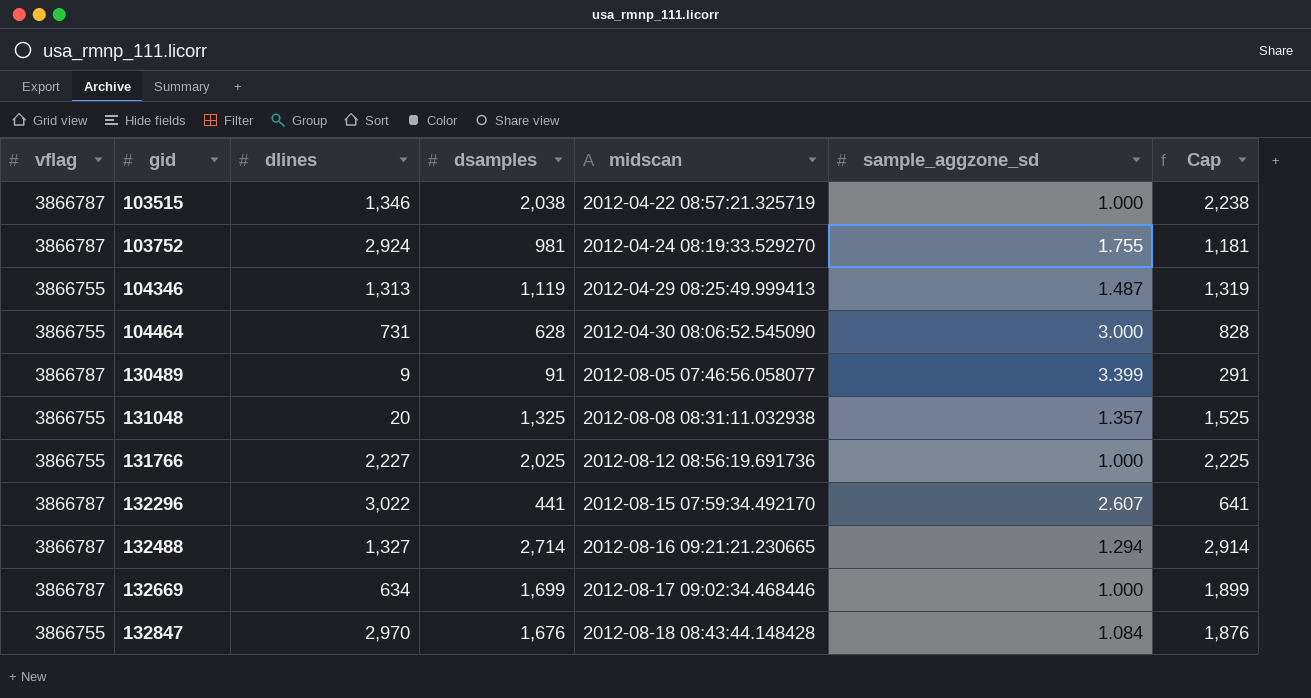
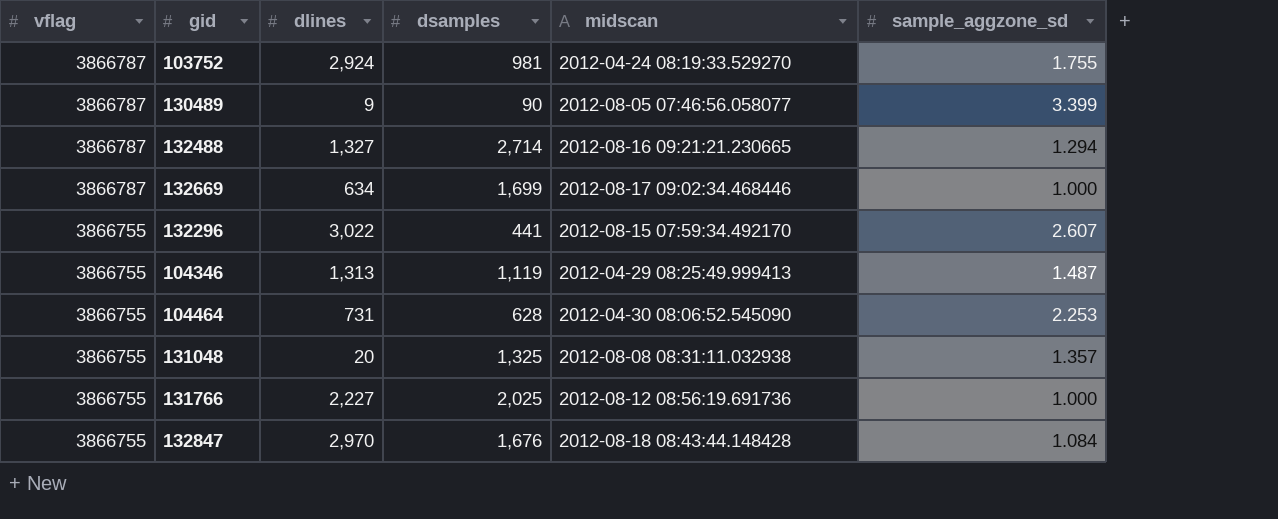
row order: gid ascending -> vflag descending
column Cap | formula: [dsamples] + 200 -> none
row 103515: 3866787 | 1,346 | 2,038 | 2012-04-22 08:57:21.325719 | 1.000 | 2,238 -> none
130489 | dsamples: 91 -> 90
132296 | vflag: 3866787 -> 3866755
104464 | sample_aggzone_sd: 3.000 -> 2.253

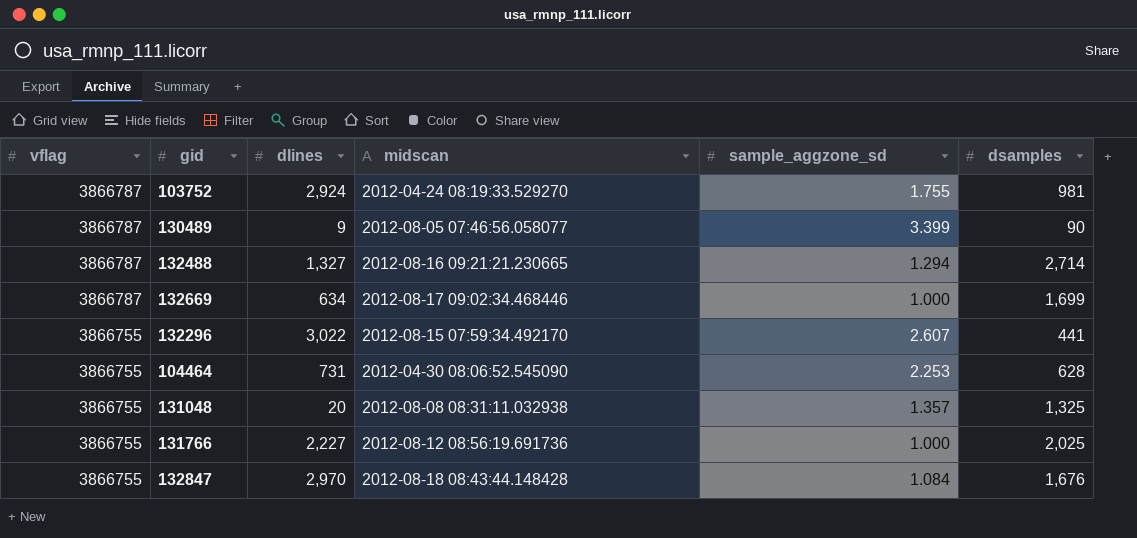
column dsamples | position: 4 -> 6
row 104346: 3866755 | 1,313 | 1,119 | 2012-04-29 08:25:49.999413 | 1.487 -> none

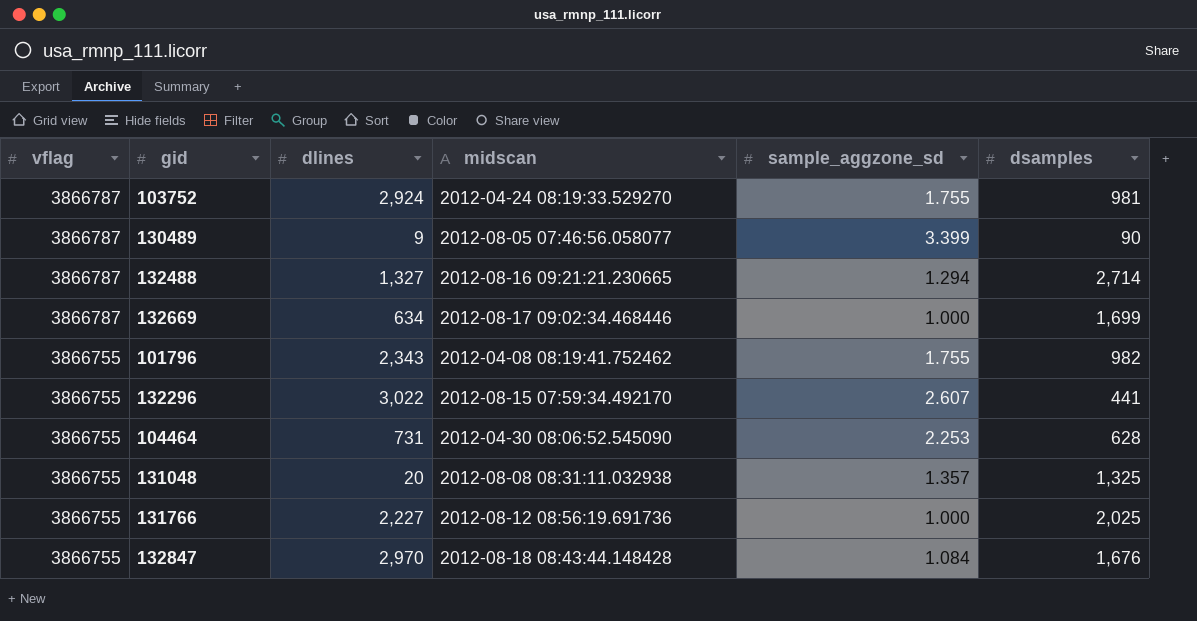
row 101796: none -> 3866755 | 2,343 | 2012-04-08 08:19:41.752462 | 1.755 | 982

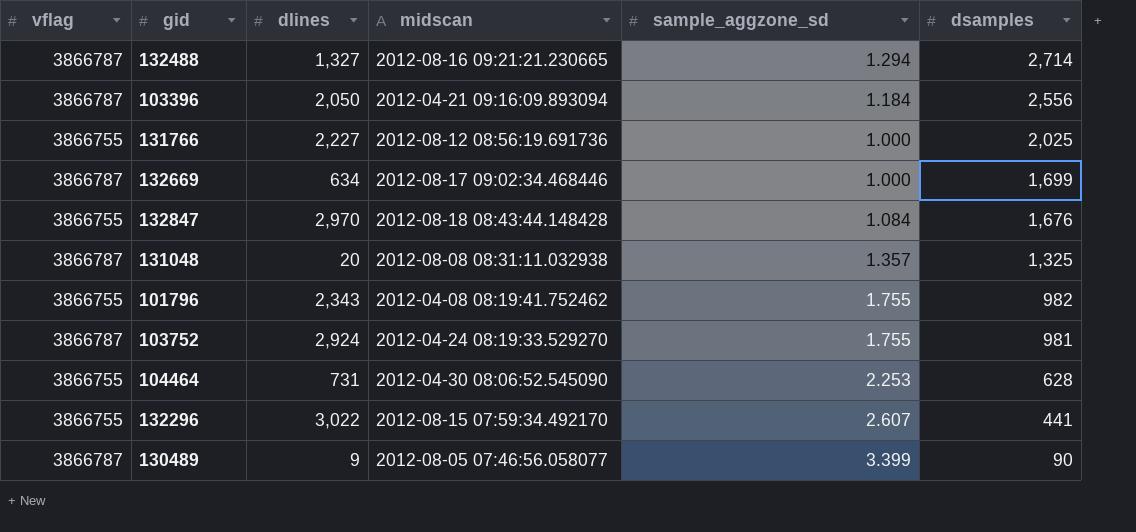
row order: vflag descending -> dsamples descending
row 103396: none -> 3866787 | 2,050 | 2012-04-21 09:16:09.893094 | 1.184 | 2,556
131048 | vflag: 3866755 -> 3866787

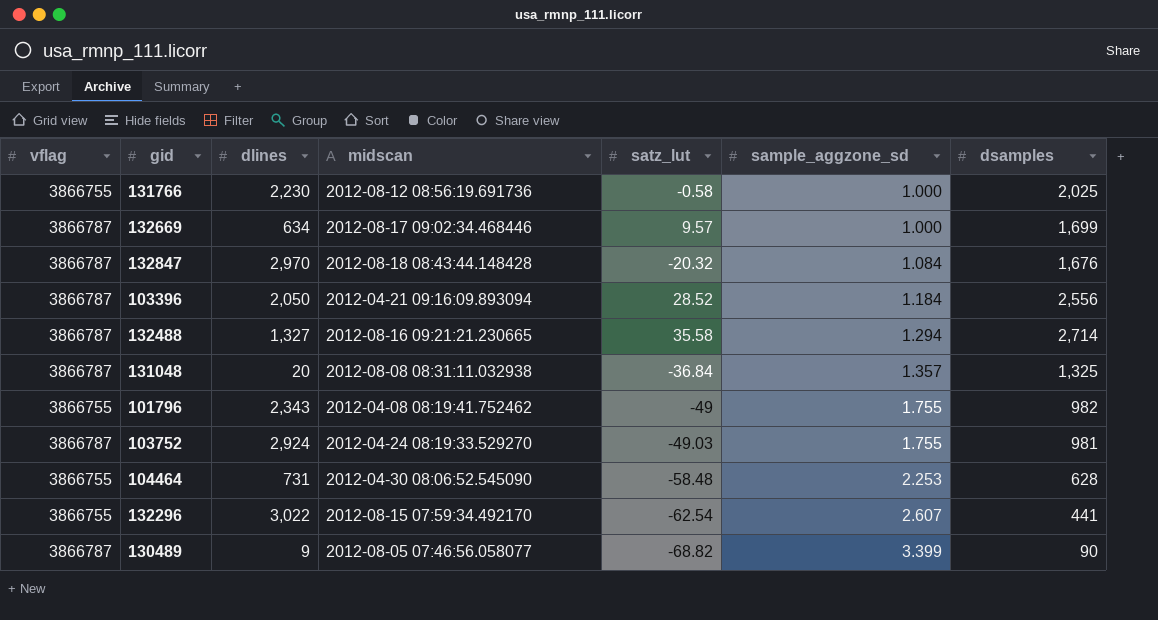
row order: dsamples descending -> sample_aggzone_sd ascending
column satz_lut | position: none -> 5
131766 | dlines: 2,227 -> 2,230
132847 | vflag: 3866755 -> 3866787

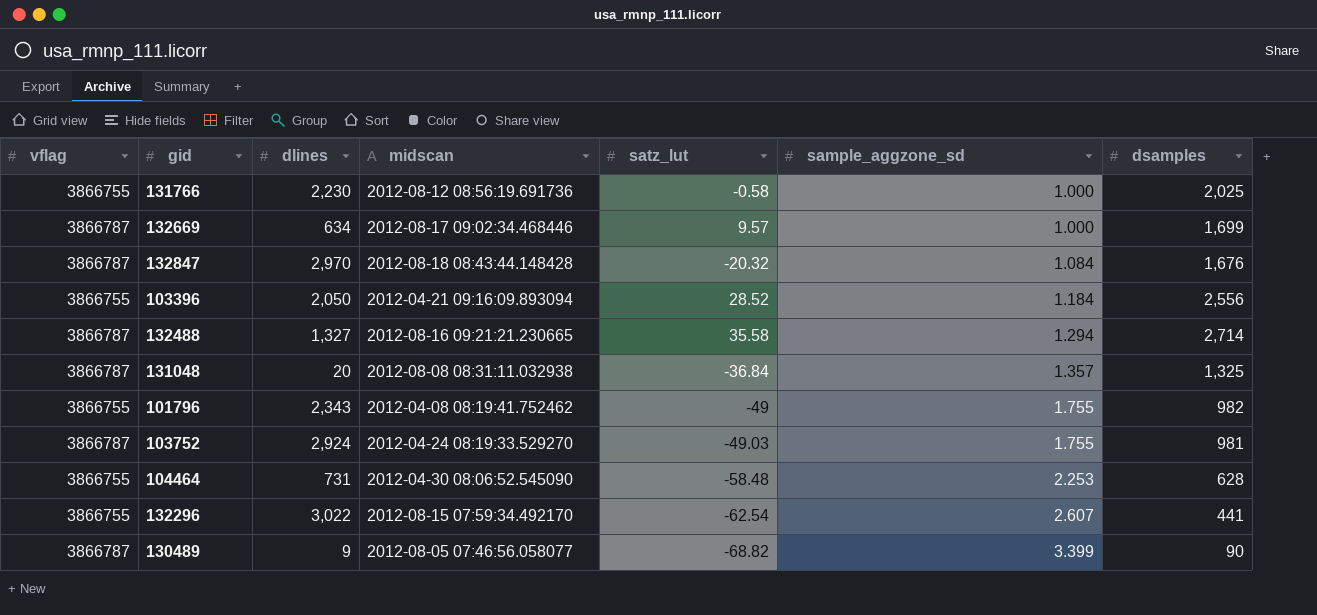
103396 | vflag: 3866787 -> 3866755

